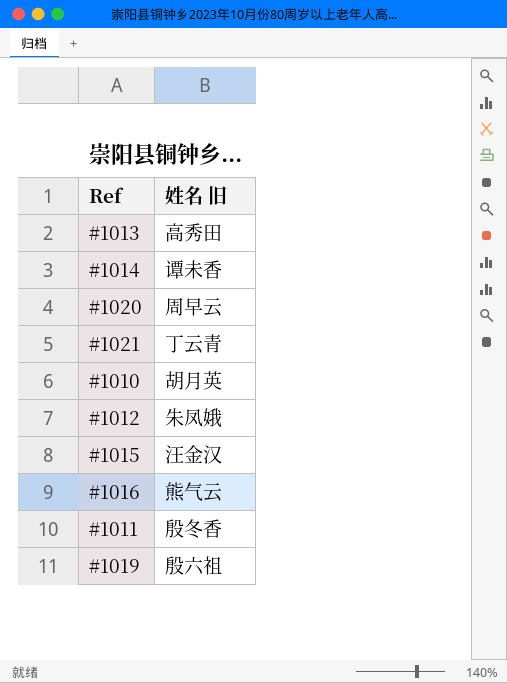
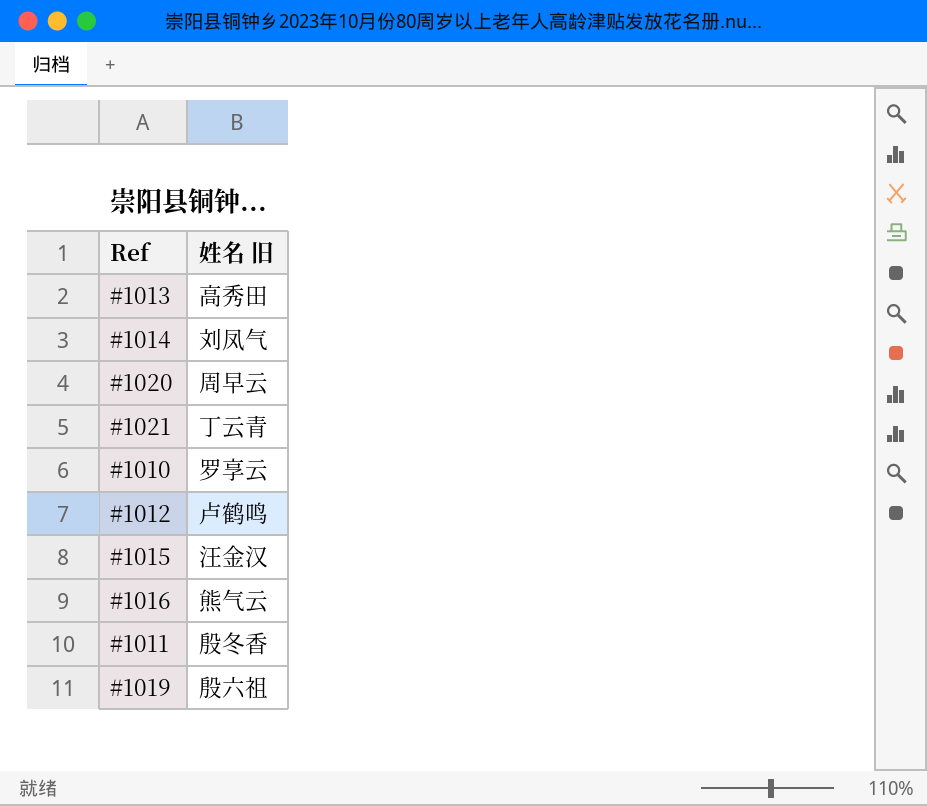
#1014 | 姓名 旧: 谭未香 -> 刘凤气
#1010 | 姓名 旧: 胡月英 -> 罗享云
#1012 | 姓名 旧: 朱凤娥 -> 卢鹤鸣

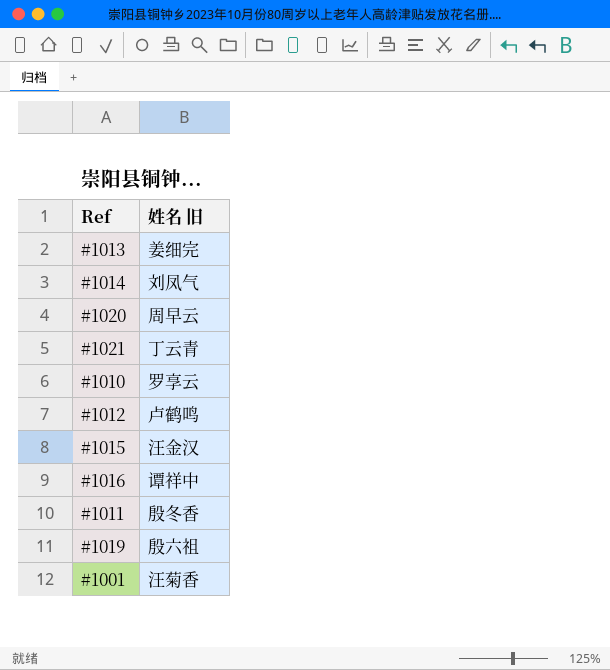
#1013 | 姓名 旧: 高秀田 -> 姜细完
#1016 | 姓名 旧: 熊气云 -> 谭祥中
row #1001: none -> 汪菊香

